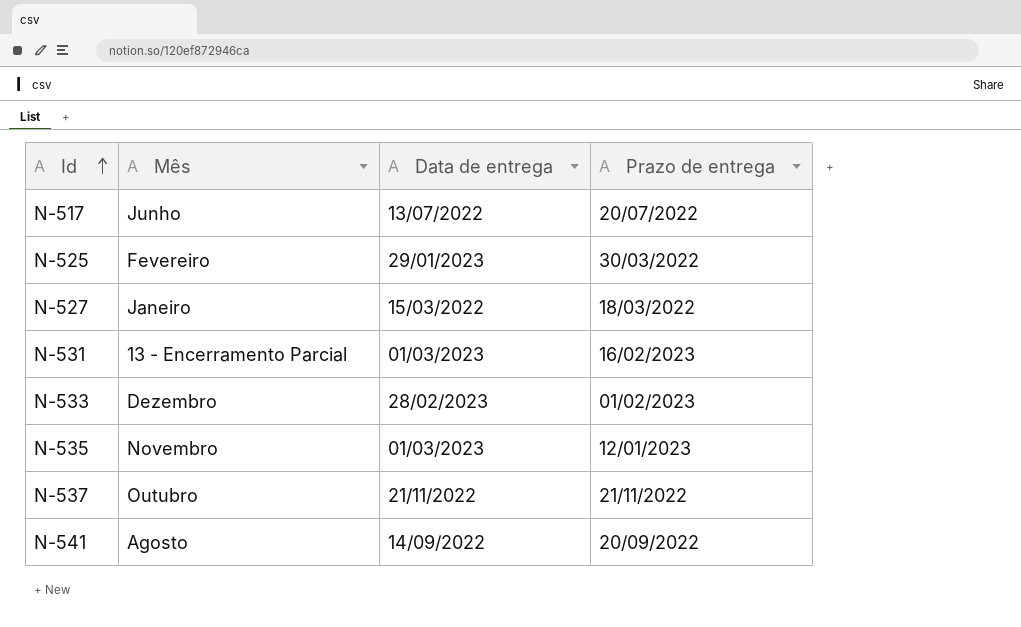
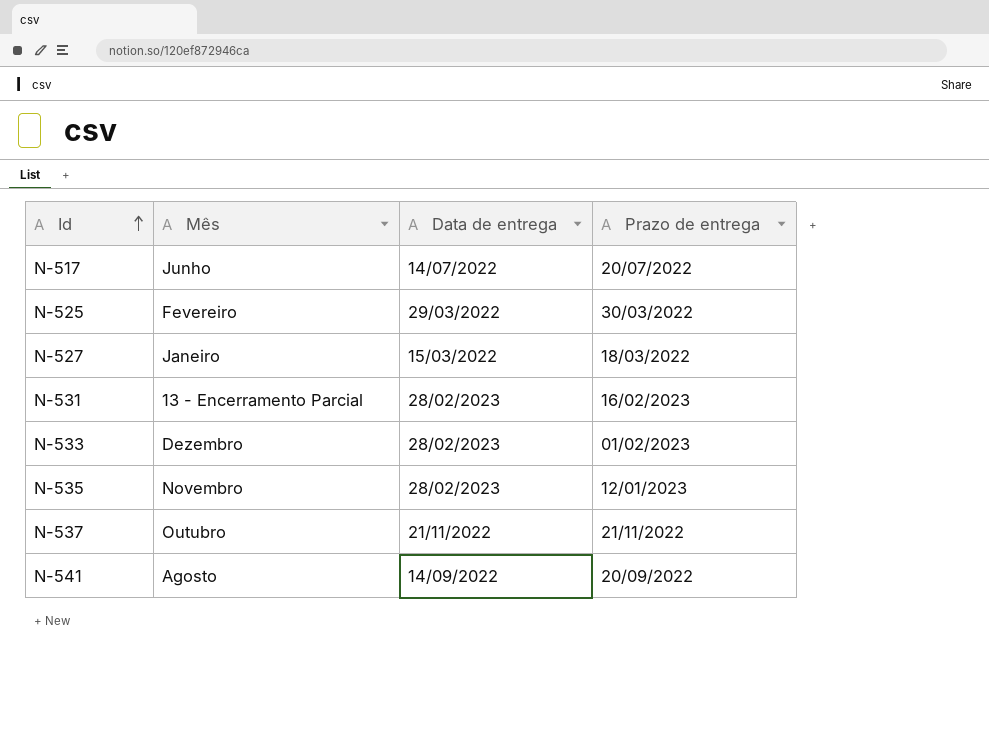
N-517 | Data de entrega: 13/07/2022 -> 14/07/2022
N-525 | Data de entrega: 29/01/2023 -> 29/03/2022
N-531 | Data de entrega: 01/03/2023 -> 28/02/2023
N-535 | Data de entrega: 01/03/2023 -> 28/02/2023

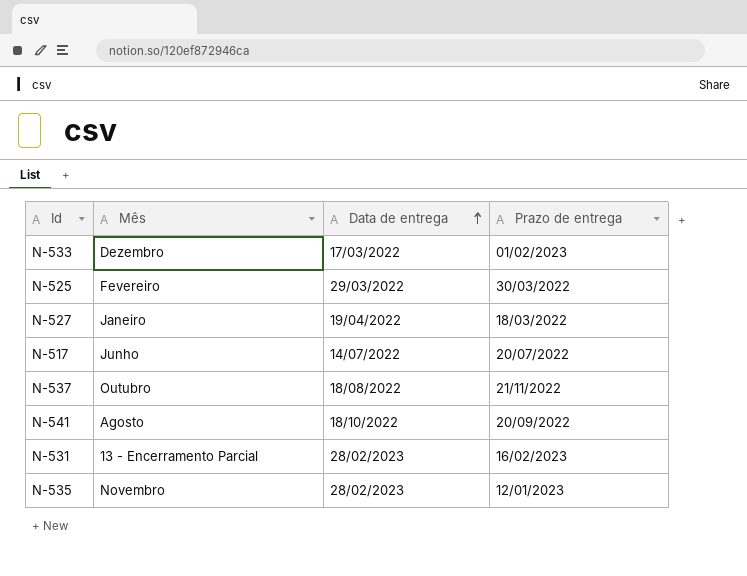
row order: Id ascending -> Data de entrega ascending
N-533 | Data de entrega: 28/02/2023 -> 17/03/2022
N-527 | Data de entrega: 15/03/2022 -> 19/04/2022
N-537 | Data de entrega: 21/11/2022 -> 18/08/2022
N-541 | Data de entrega: 14/09/2022 -> 18/10/2022

